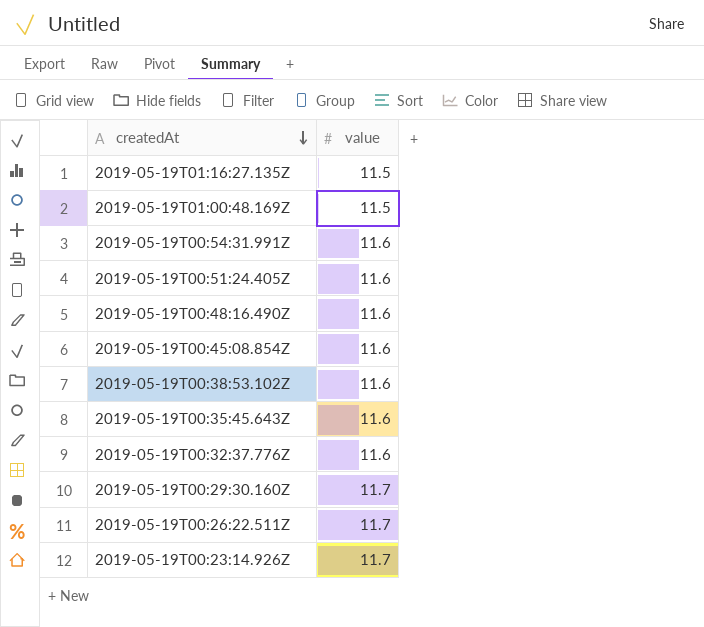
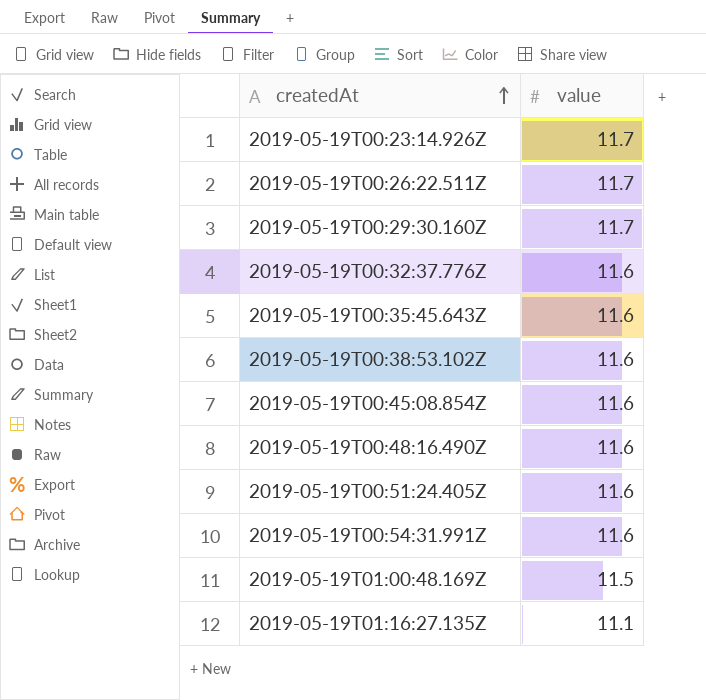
row order: createdAt descending -> createdAt ascending
2019-05-19T01:16:27.135Z | value: 11.5 -> 11.1

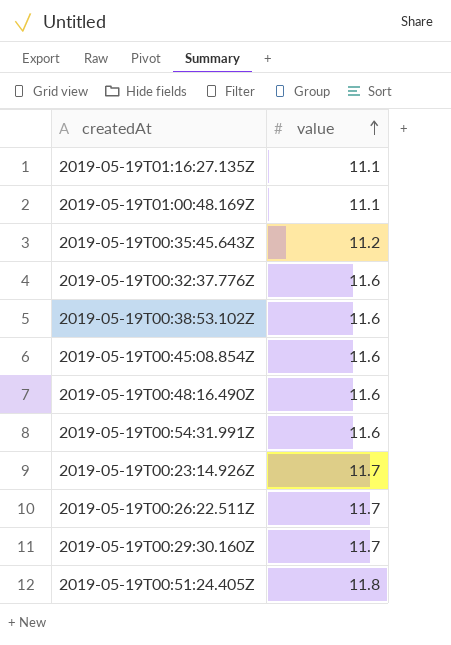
row order: createdAt ascending -> value ascending
2019-05-19T01:00:48.169Z | value: 11.5 -> 11.1
2019-05-19T00:35:45.643Z | value: 11.6 -> 11.2
2019-05-19T00:51:24.405Z | value: 11.6 -> 11.8

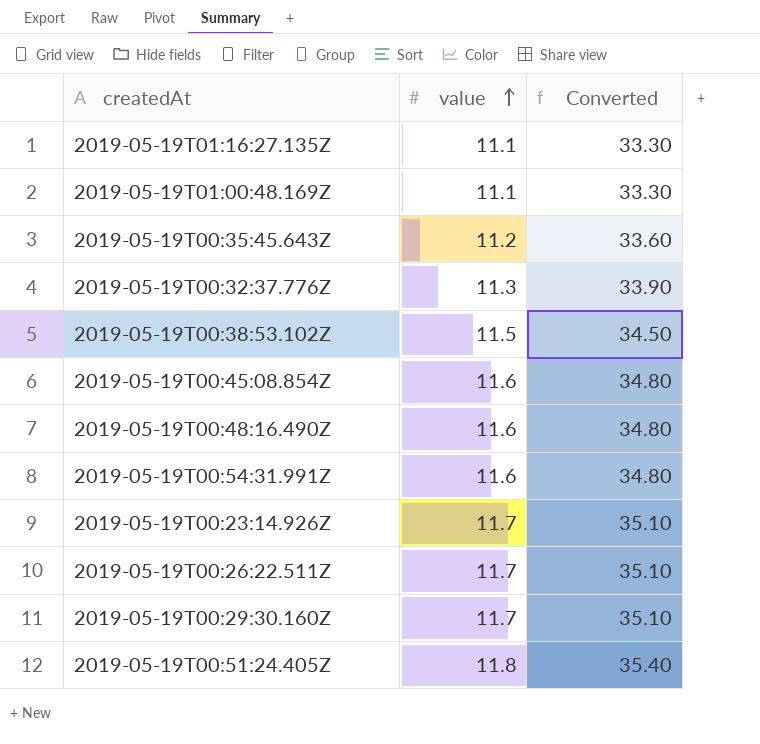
column Converted | formula: none -> [value] * 3
2019-05-19T00:32:37.776Z | value: 11.6 -> 11.3
2019-05-19T00:38:53.102Z | value: 11.6 -> 11.5

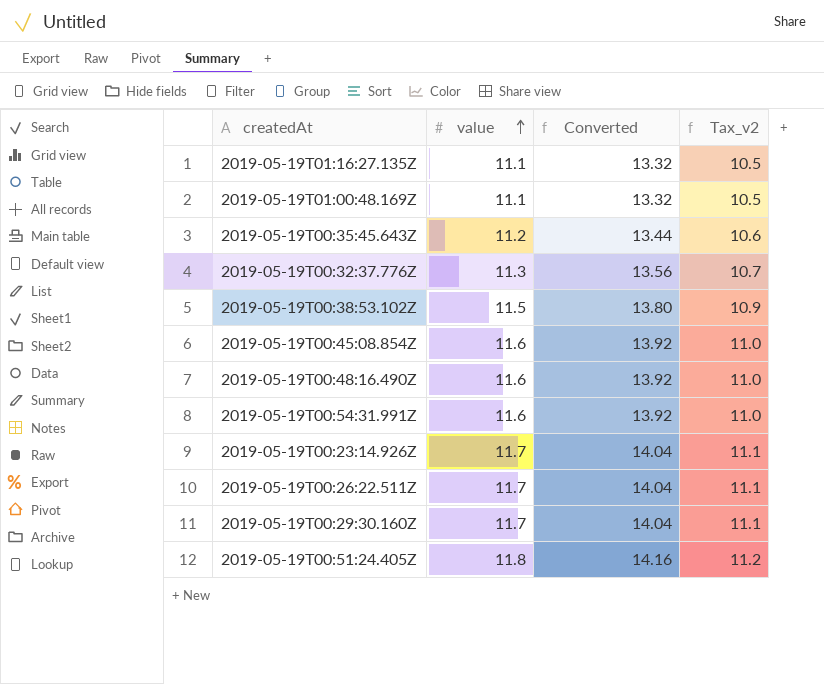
column Converted | formula: [value] * 3 -> [value] * 1.2
column Tax_v2 | formula: none -> [value] * 0.95

